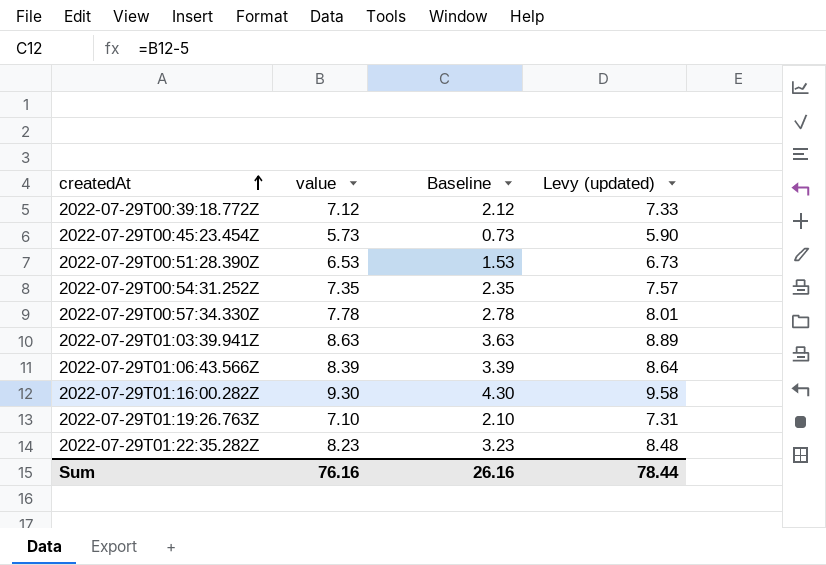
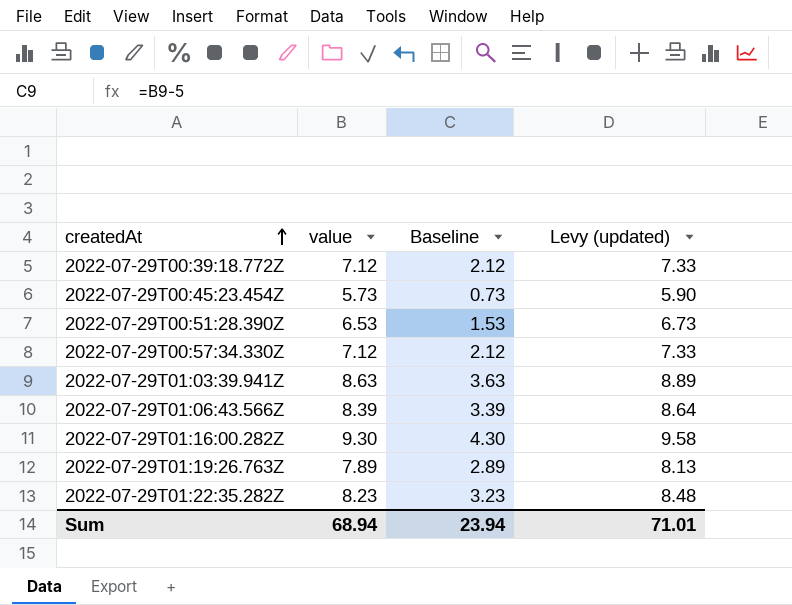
row 2022-07-29T00:54:31.252Z: 7.35 | 2.35 | 7.57 -> none
2022-07-29T00:57:34.330Z | value: 7.78 -> 7.12
2022-07-29T00:57:34.330Z | Baseline: 2.78 -> 2.12
2022-07-29T00:57:34.330Z | Levy (updated): 8.01 -> 7.33
2022-07-29T01:19:26.763Z | value: 7.10 -> 7.89
2022-07-29T01:19:26.763Z | Baseline: 2.10 -> 2.89
2022-07-29T01:19:26.763Z | Levy (updated): 7.31 -> 8.13
Sum | value: 76.16 -> 68.94
Sum | Baseline: 26.16 -> 23.94
Sum | Levy (updated): 78.44 -> 71.01

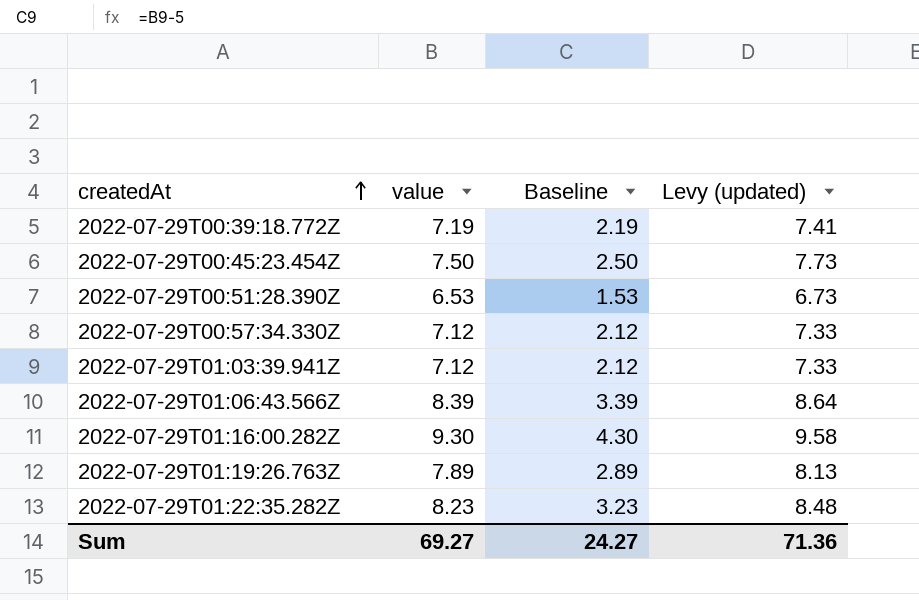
2022-07-29T00:39:18.772Z | value: 7.12 -> 7.19
2022-07-29T00:39:18.772Z | Baseline: 2.12 -> 2.19
2022-07-29T00:39:18.772Z | Levy (updated): 7.33 -> 7.41
2022-07-29T00:45:23.454Z | value: 5.73 -> 7.50
2022-07-29T00:45:23.454Z | Baseline: 0.73 -> 2.50
2022-07-29T00:45:23.454Z | Levy (updated): 5.90 -> 7.73
2022-07-29T01:03:39.941Z | value: 8.63 -> 7.12
2022-07-29T01:03:39.941Z | Baseline: 3.63 -> 2.12
2022-07-29T01:03:39.941Z | Levy (updated): 8.89 -> 7.33
Sum | value: 68.94 -> 69.27
Sum | Baseline: 23.94 -> 24.27
Sum | Levy (updated): 71.01 -> 71.36

